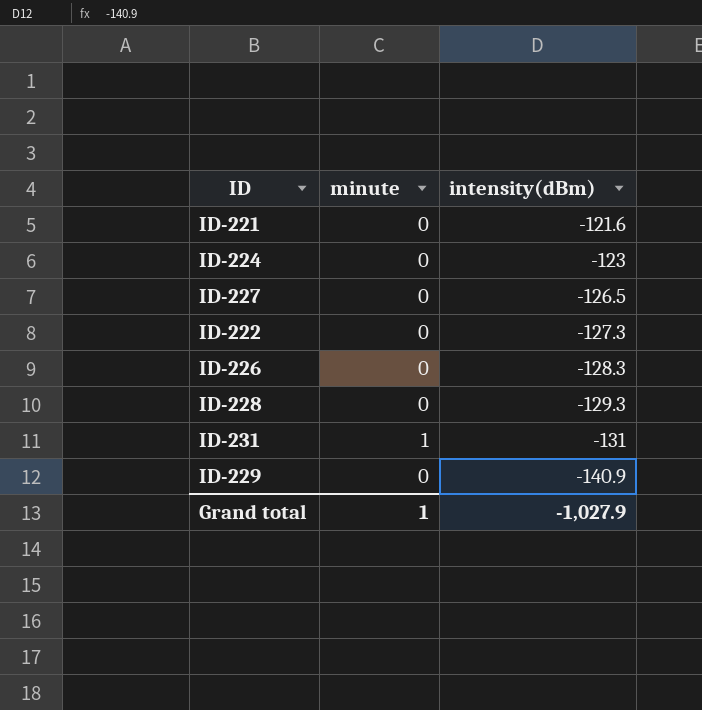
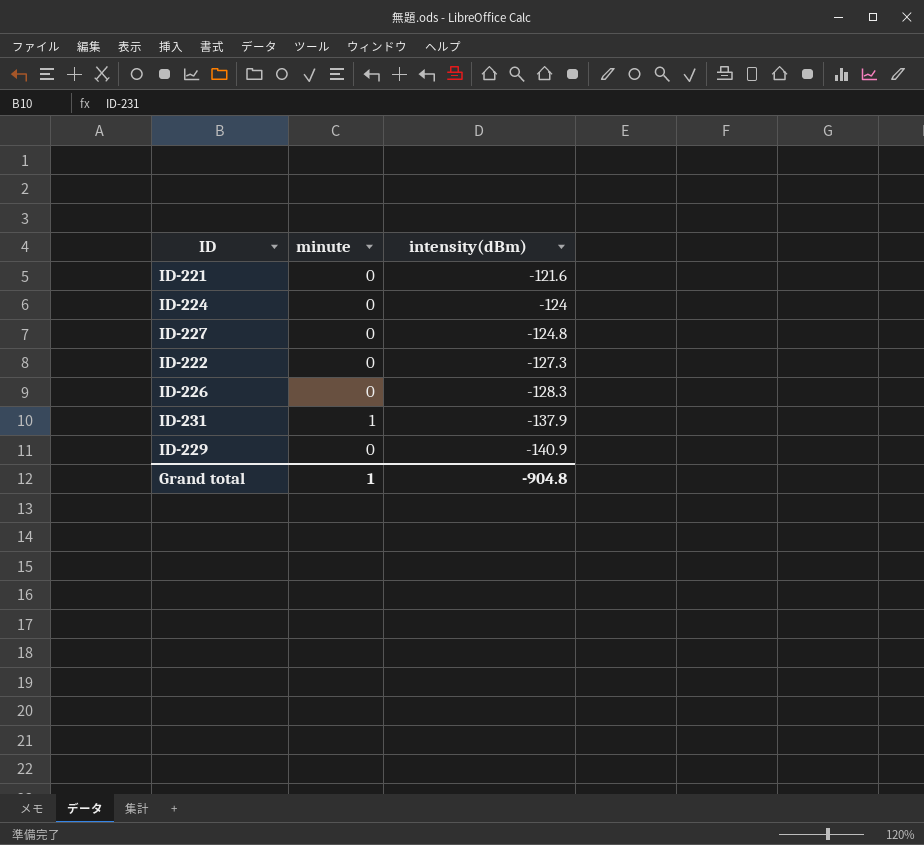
row ID-228: 0 | -129.3 -> none
ID-224 | intensity(dBm): -123 -> -124
ID-227 | intensity(dBm): -126.5 -> -124.8
ID-231 | intensity(dBm): -131 -> -137.9
Grand total | intensity(dBm): -1,027.9 -> -904.8

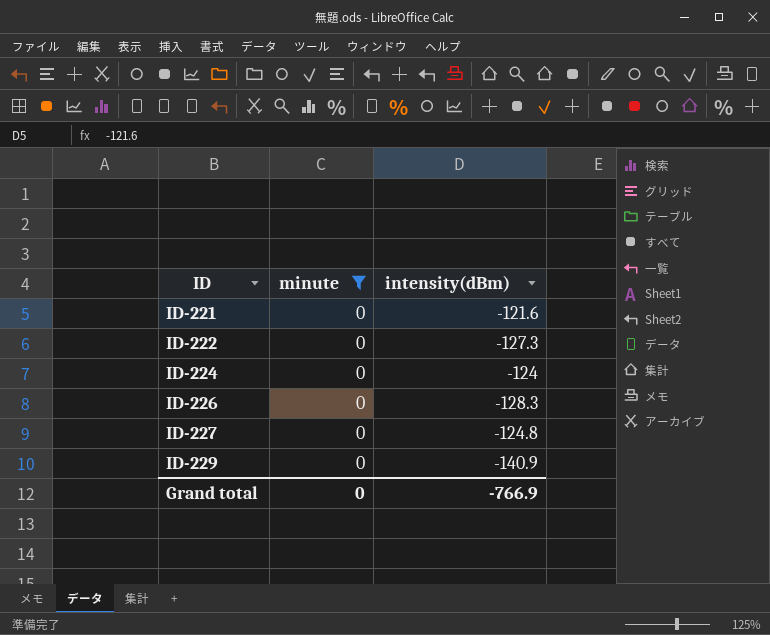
filter: none -> minute = 0
row order: intensity(dBm) descending -> ID ascending
Grand total | minute: 1 -> 0
Grand total | intensity(dBm): -904.8 -> -766.9

